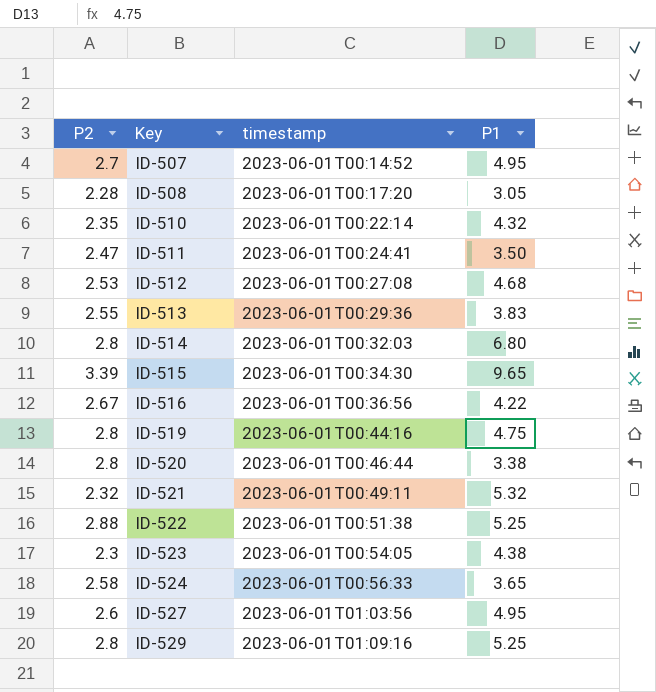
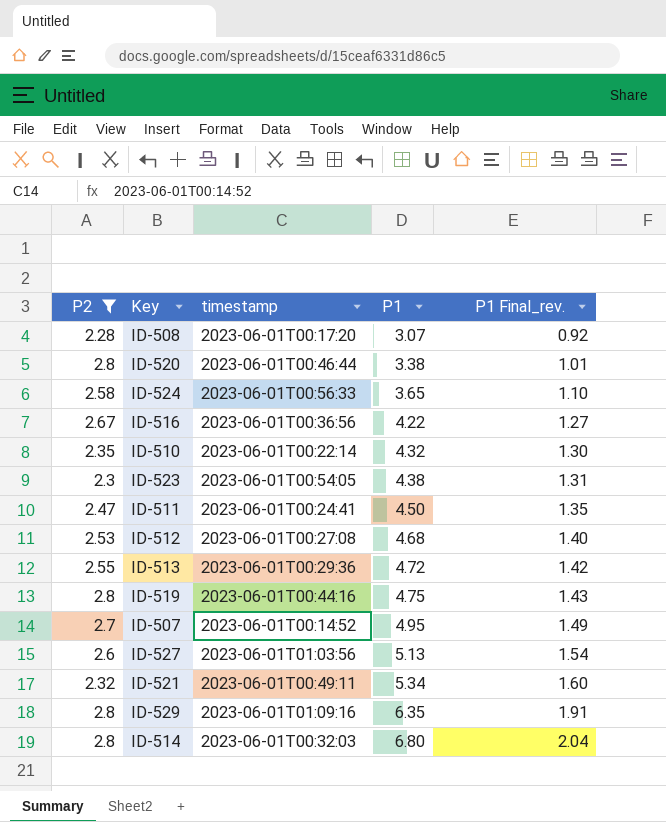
filter: none -> P2 <= 2.8
row order: Key ascending -> P1 ascending
column P1 Final_rev. | formula: none -> [P1] * 0.3
ID-508 | P1: 3.05 -> 3.07
ID-511 | P1: 3.50 -> 4.50
ID-513 | P1: 3.83 -> 4.72
ID-527 | P1: 4.95 -> 5.13
ID-521 | P1: 5.32 -> 5.34
ID-529 | P1: 5.25 -> 6.35

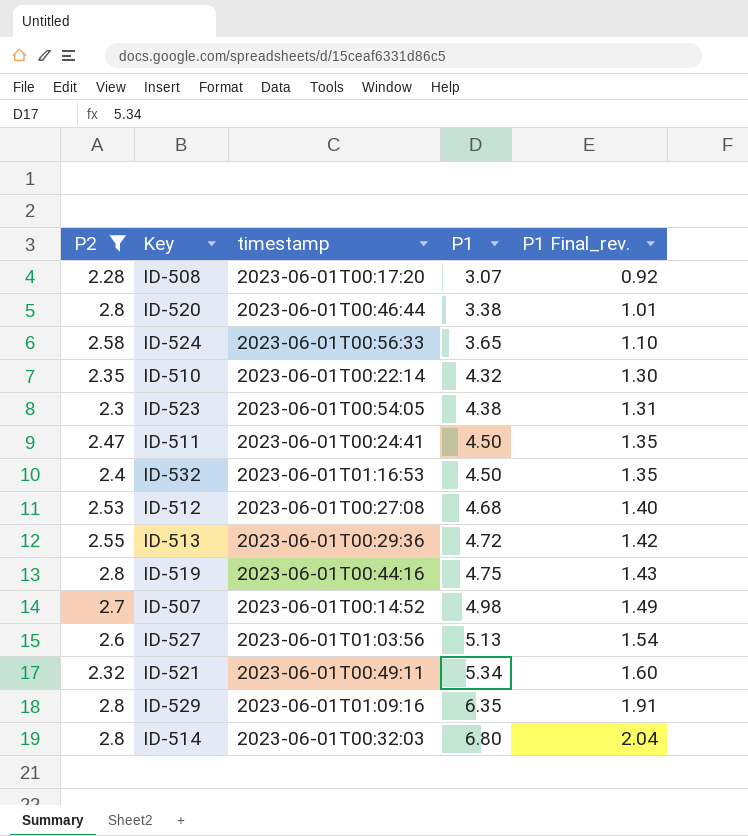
row ID-516: 2.67 | 2023-06-01T00:36:56 | 4.22 | 1.27 -> none
row ID-532: none -> 2.4 | 2023-06-01T01:16:53 | 4.50 | 1.35
ID-507 | P1: 4.95 -> 4.98

